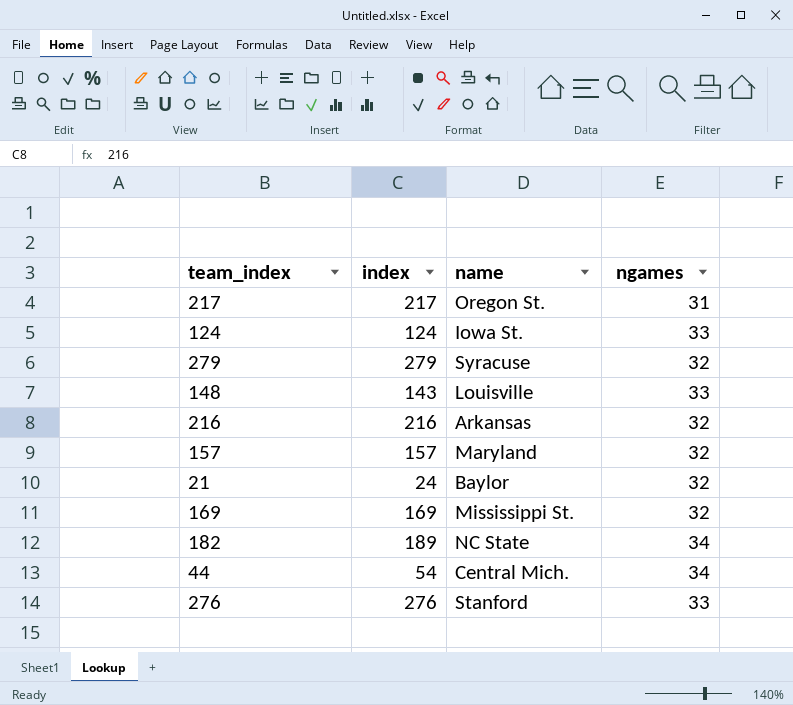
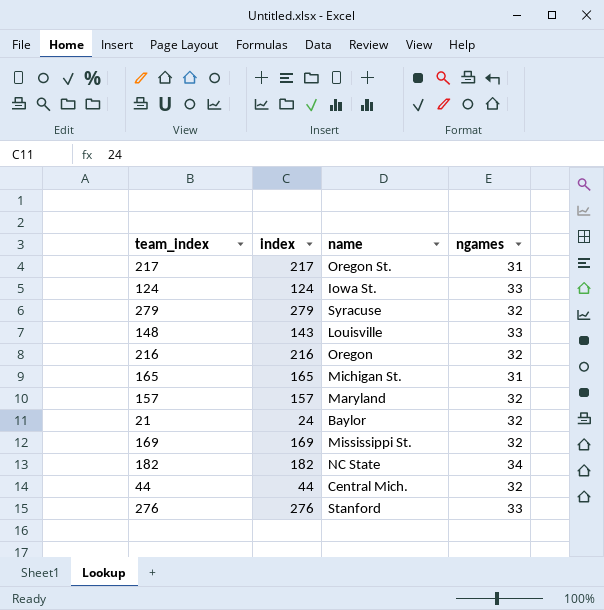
216 | name: Arkansas -> Oregon
row 165: none -> 165 | Michigan St. | 31
182 | index: 189 -> 182
44 | index: 54 -> 44
44 | ngames: 34 -> 32

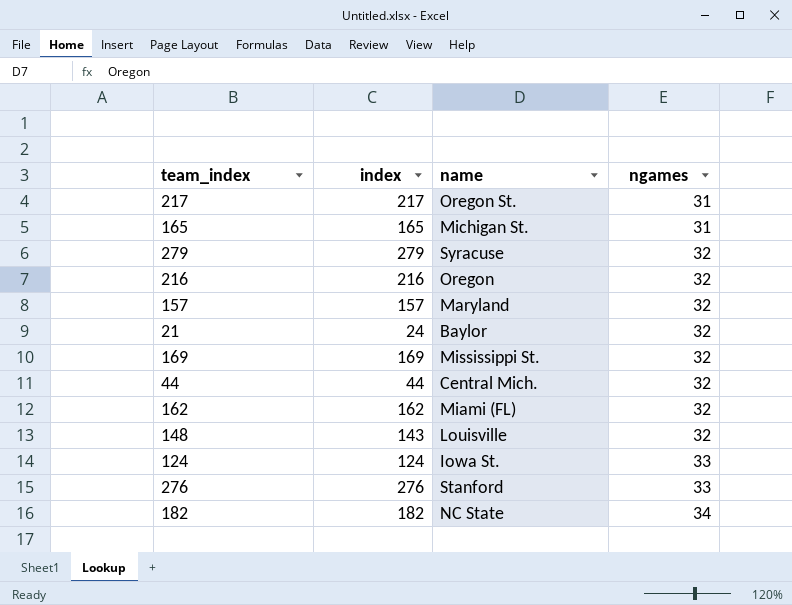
row order: none -> ngames ascending
row 162: none -> 162 | Miami (FL) | 32
148 | ngames: 33 -> 32

